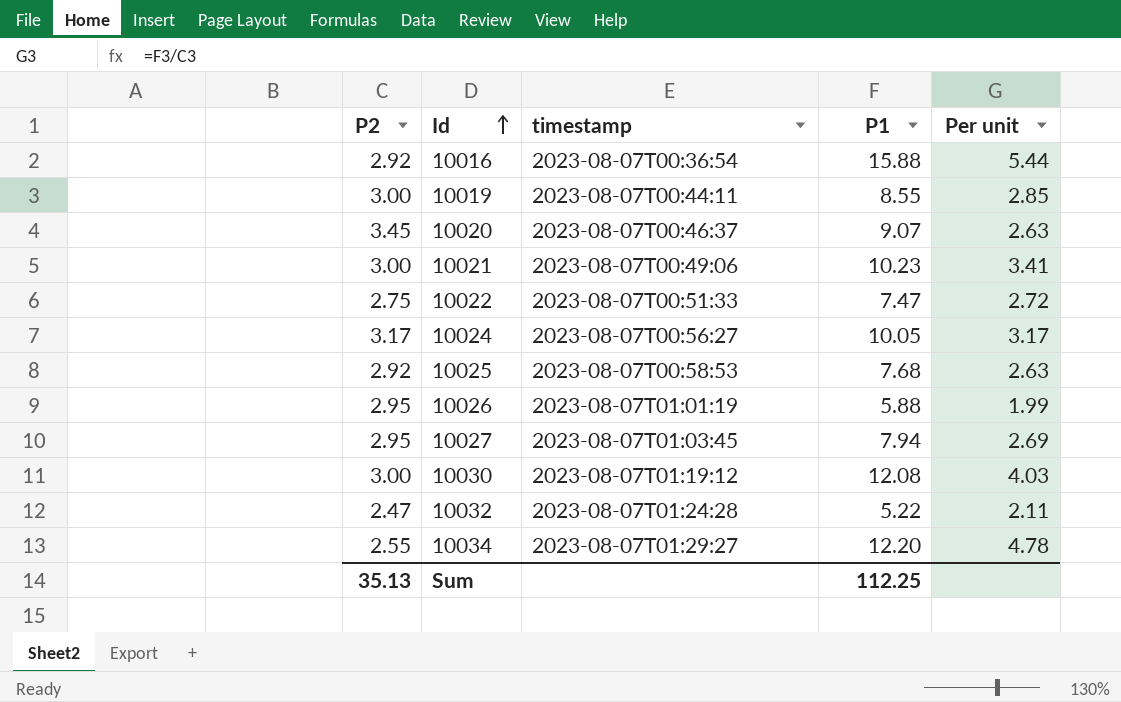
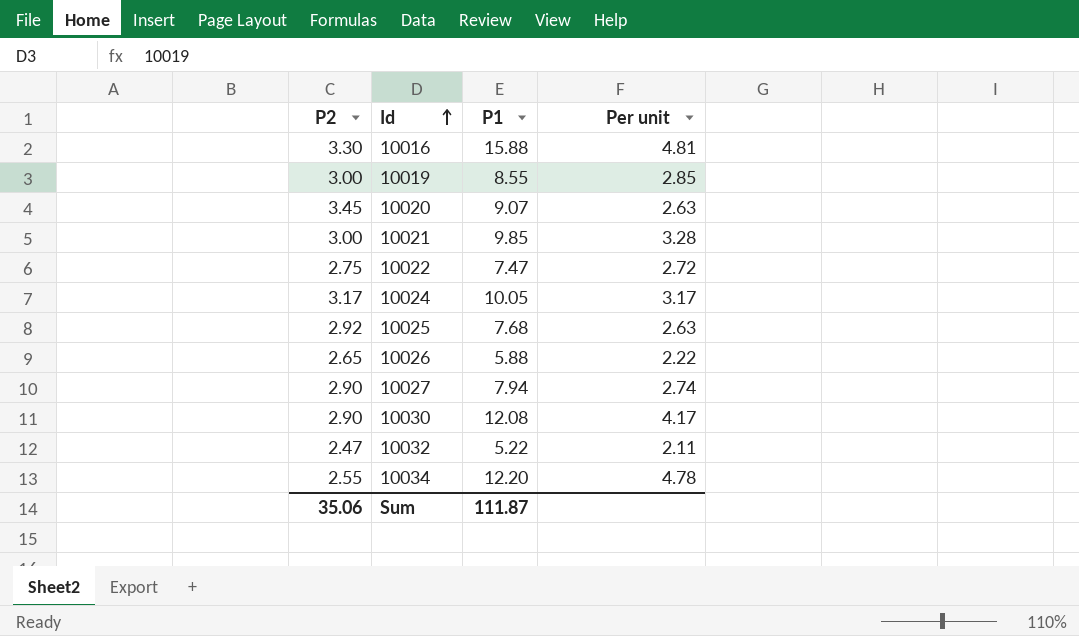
column timestamp | position: 3 -> none
10016 | P2: 2.92 -> 3.30
10016 | Per unit: 5.44 -> 4.81
10021 | P1: 10.23 -> 9.85
10021 | Per unit: 3.41 -> 3.28
10026 | P2: 2.95 -> 2.65
10026 | Per unit: 1.99 -> 2.22
10027 | P2: 2.95 -> 2.90
10027 | Per unit: 2.69 -> 2.74
10030 | P2: 3.00 -> 2.90
10030 | Per unit: 4.03 -> 4.17
Sum | P2: 35.13 -> 35.06
Sum | P1: 112.25 -> 111.87

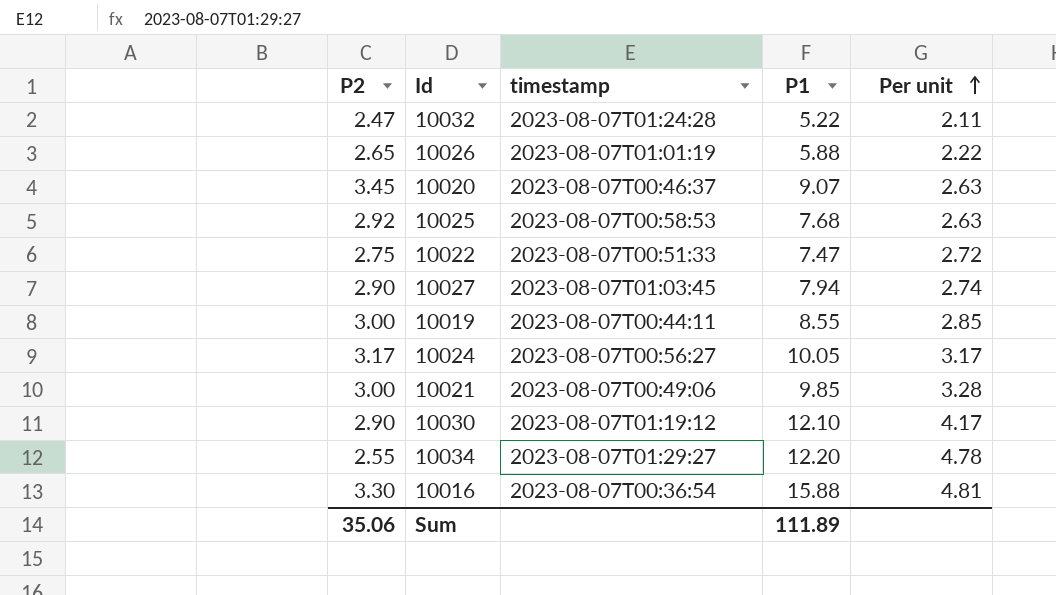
row order: Id ascending -> Per unit ascending
column timestamp | position: none -> 3
10030 | P1: 12.08 -> 12.10
Sum | P1: 111.87 -> 111.89

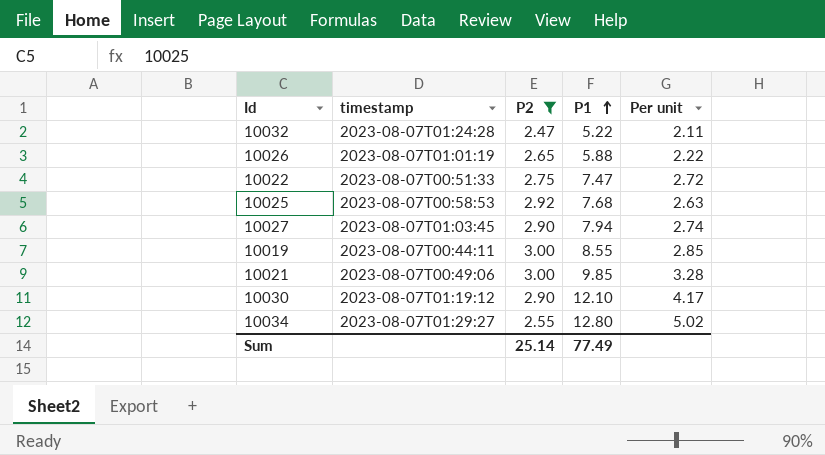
filter: none -> P2 <= 3.00
row order: Per unit ascending -> P1 ascending
column P2 | position: 1 -> 3
10034 | P1: 12.20 -> 12.80
10034 | Per unit: 4.78 -> 5.02
Sum | P2: 35.06 -> 25.14
Sum | P1: 111.89 -> 77.49

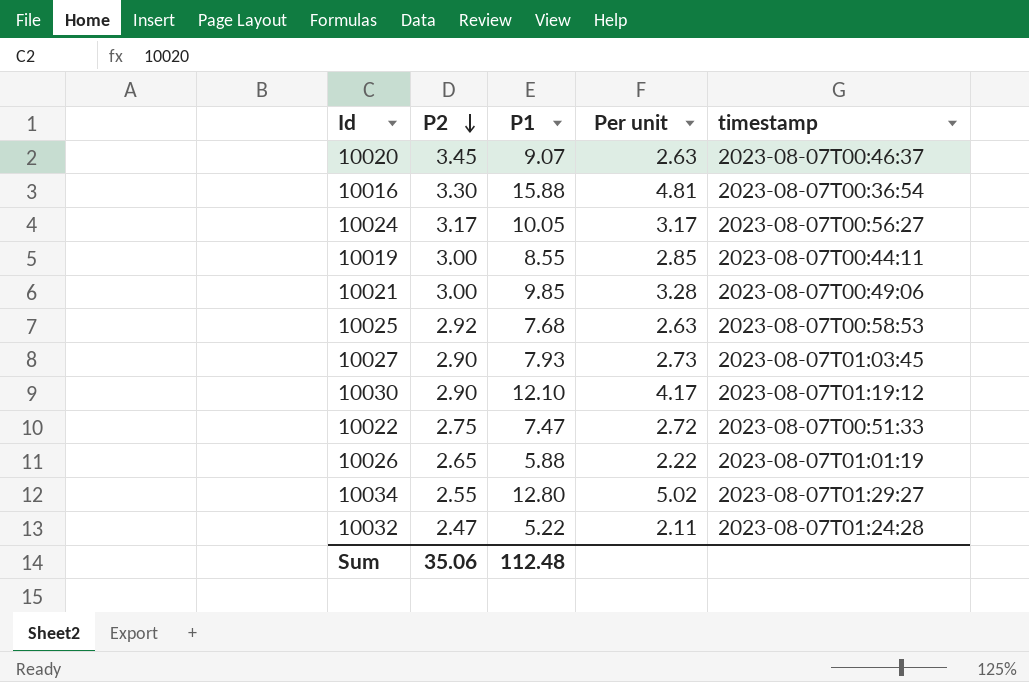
filter: P2 <= 3.00 -> none
row order: P1 ascending -> P2 descending
column timestamp | position: 2 -> 5
10027 | P1: 7.94 -> 7.93
10027 | Per unit: 2.74 -> 2.73
Sum | P2: 25.14 -> 35.06
Sum | P1: 77.49 -> 112.48

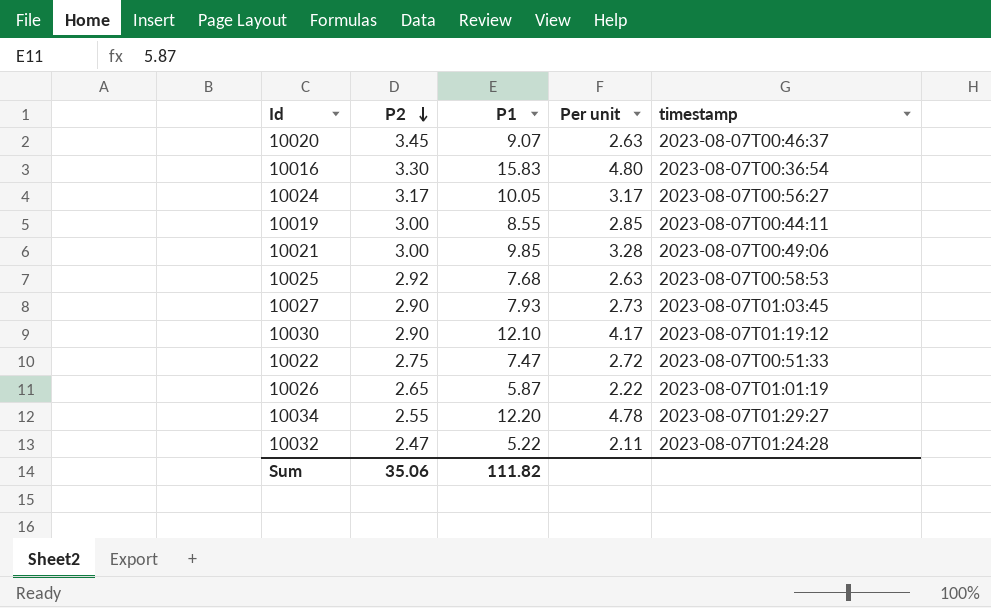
10016 | P1: 15.88 -> 15.83
10016 | Per unit: 4.81 -> 4.80
10026 | P1: 5.88 -> 5.87
10034 | P1: 12.80 -> 12.20
10034 | Per unit: 5.02 -> 4.78
Sum | P1: 112.48 -> 111.82

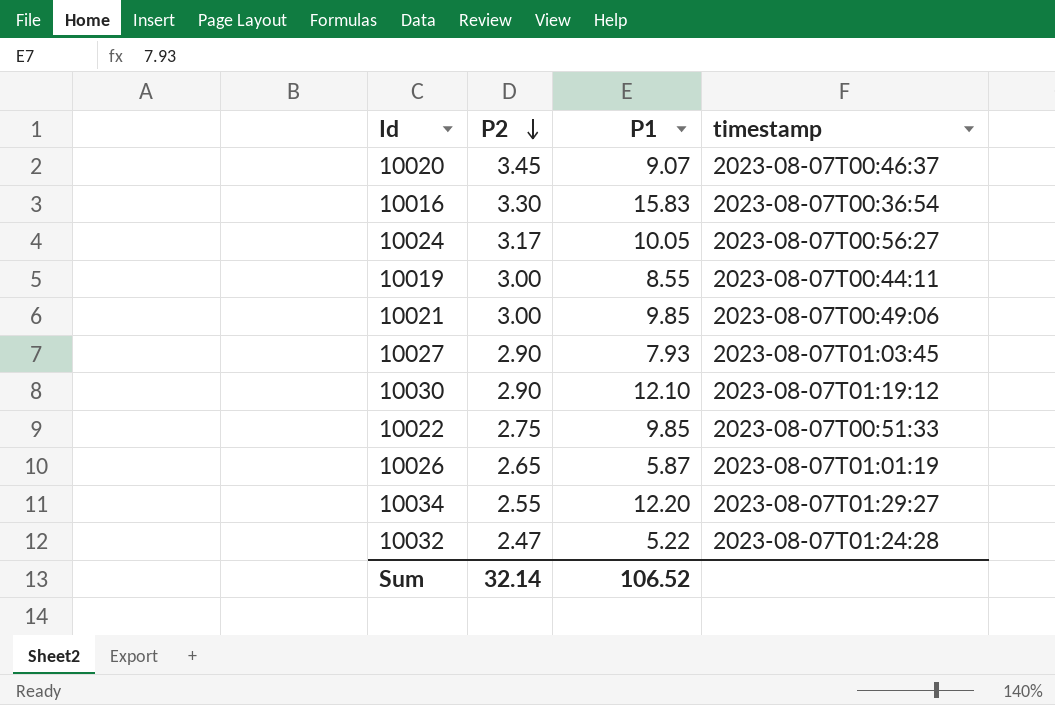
column Per unit | formula: [P1] / [P2] -> none
row 10025: 2.92 | 7.68 | 2.63 | 2023-08-07T00:58:53 -> none
10022 | P1: 7.47 -> 9.85
Sum | P2: 35.06 -> 32.14
Sum | P1: 111.82 -> 106.52

